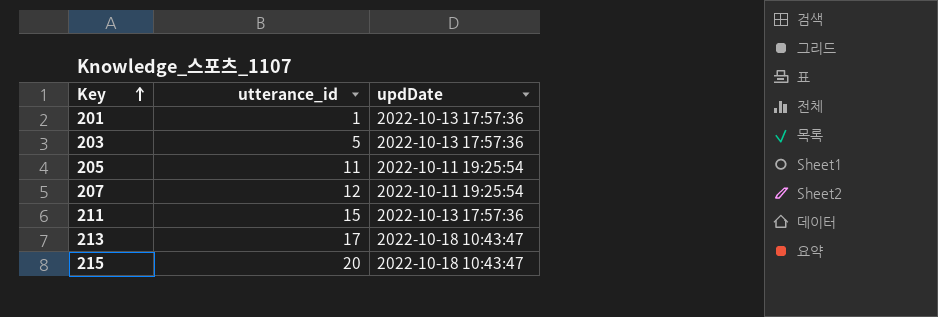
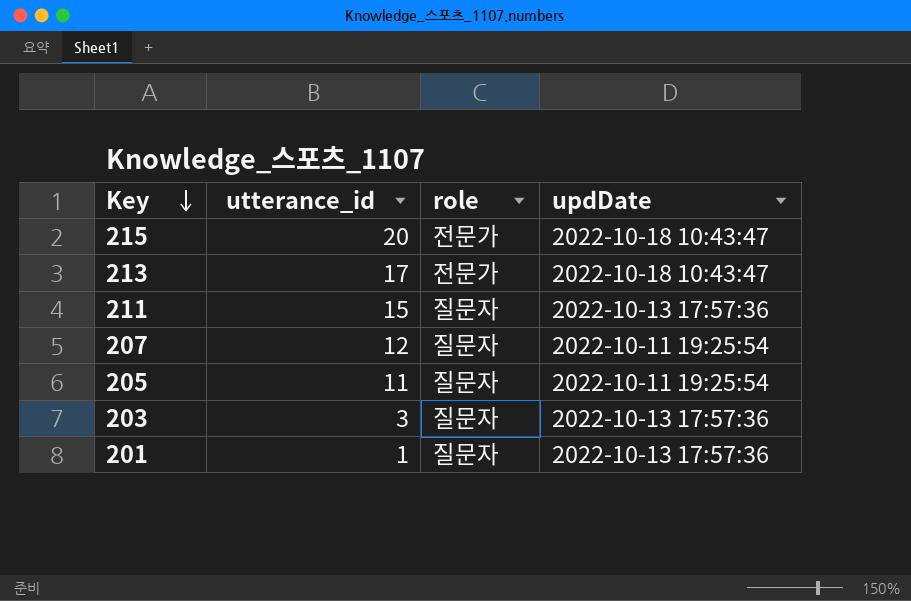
row order: Key ascending -> Key descending
column role | position: none -> 3
203 | utterance_id: 5 -> 3

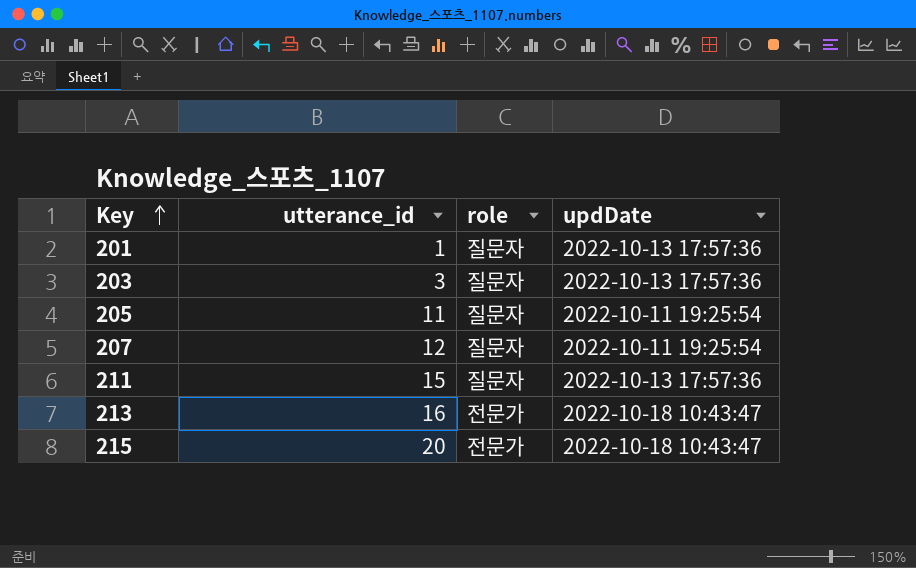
row order: Key descending -> Key ascending
213 | utterance_id: 17 -> 16

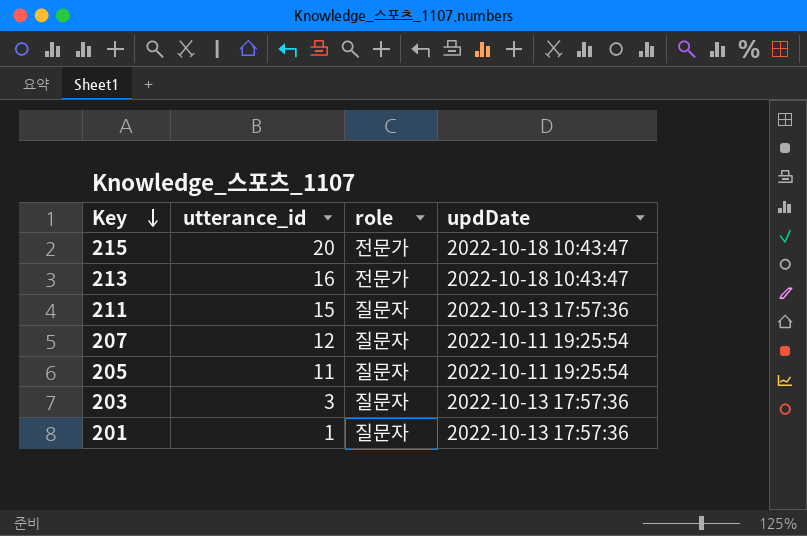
row order: Key ascending -> Key descending

